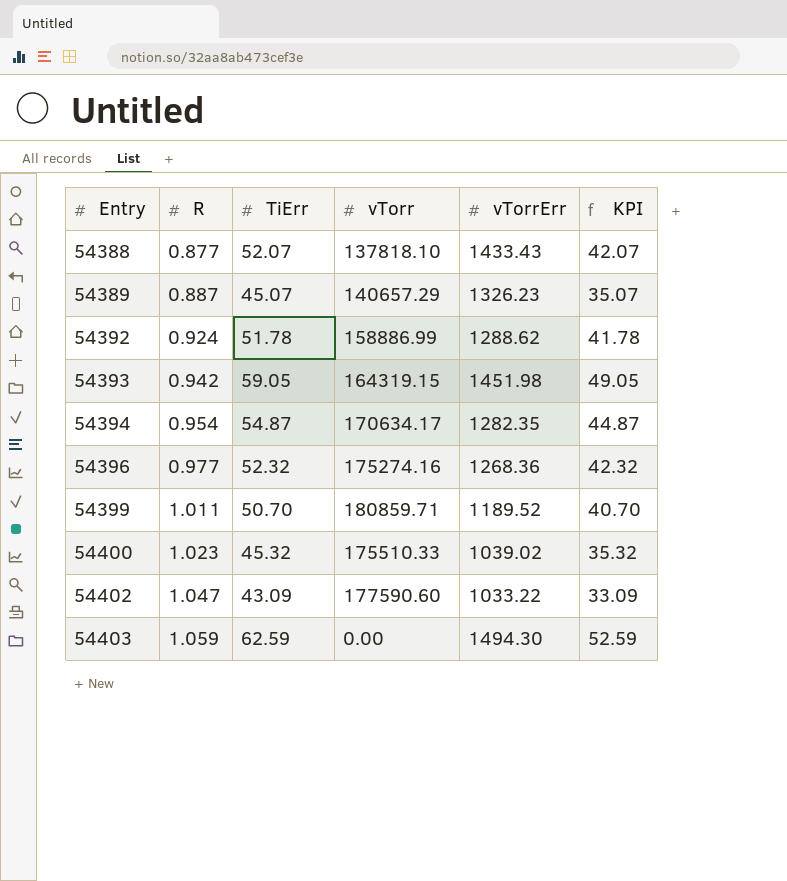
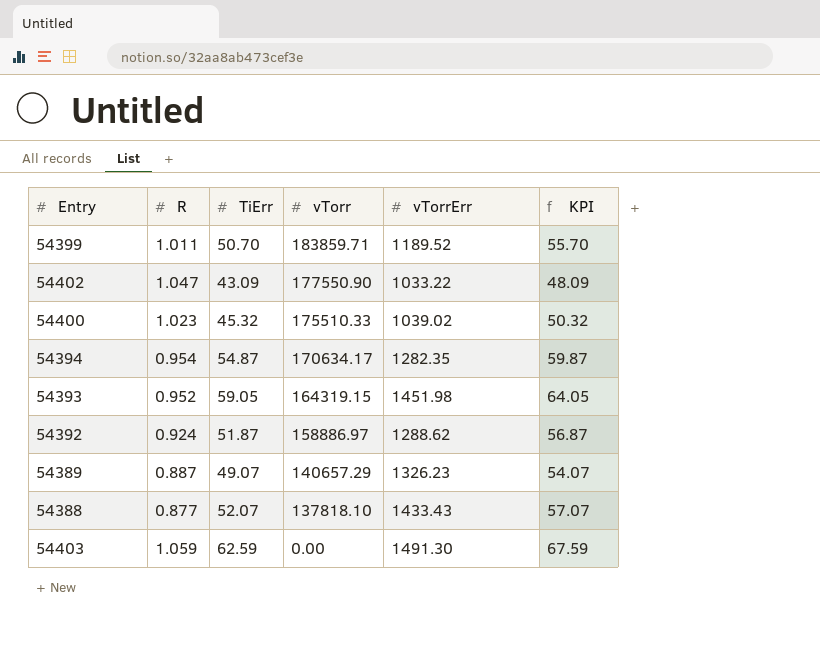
row order: Entry ascending -> vTorr descending
column KPI | formula: [TiErr] - 10 -> [TiErr] + 5
row 54396: 0.977 | 52.32 | 175274.16 | 1268.36 | 42.32 -> none
54399 | vTorr: 180859.71 -> 183859.71
54402 | vTorr: 177590.60 -> 177550.90
54393 | R: 0.942 -> 0.952
54392 | TiErr: 51.78 -> 51.87
54392 | vTorr: 158886.99 -> 158886.97
54389 | TiErr: 45.07 -> 49.07
54403 | vTorrErr: 1494.30 -> 1491.30

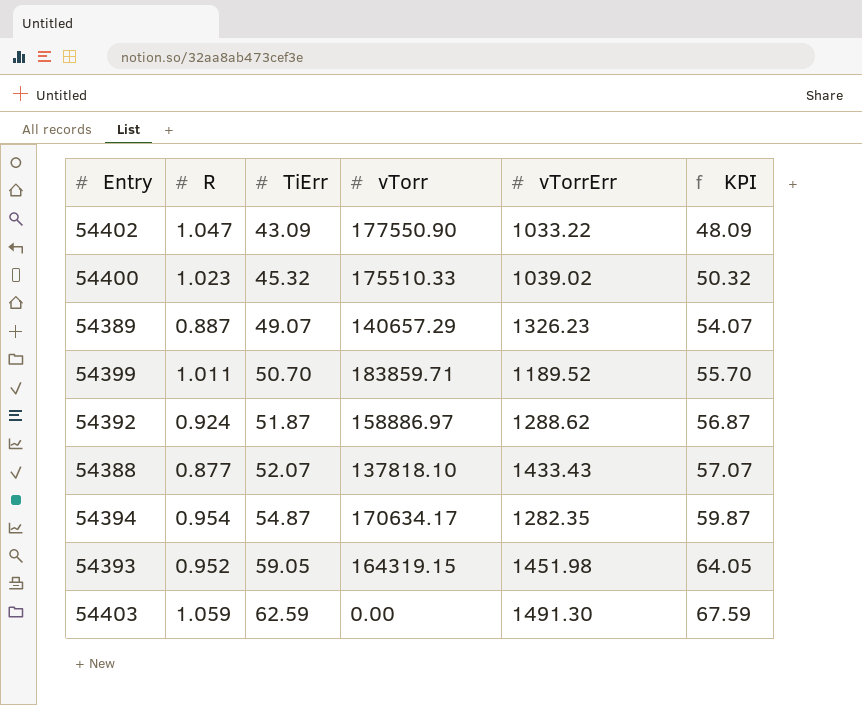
row order: vTorr descending -> TiErr ascending

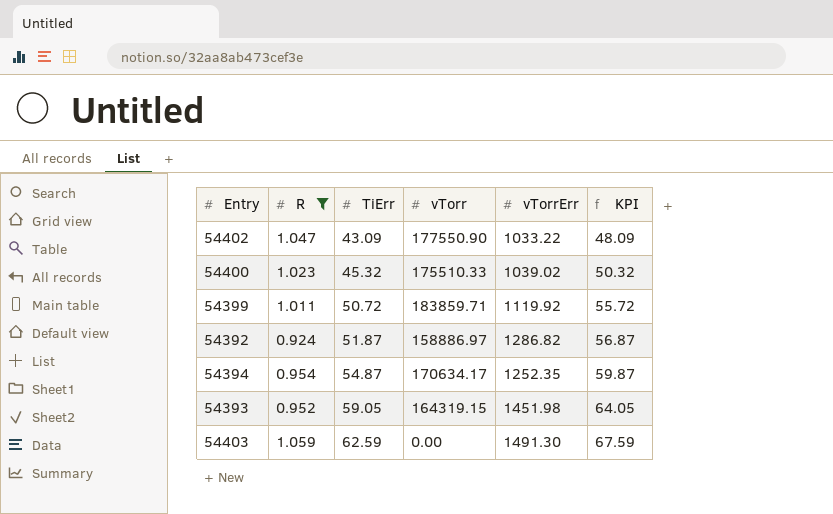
filter: none -> R >= 0.924
54399 | TiErr: 50.70 -> 50.72
54399 | vTorrErr: 1189.52 -> 1119.92
54399 | KPI: 55.70 -> 55.72
54392 | vTorrErr: 1288.62 -> 1286.82
54394 | vTorrErr: 1282.35 -> 1252.35

